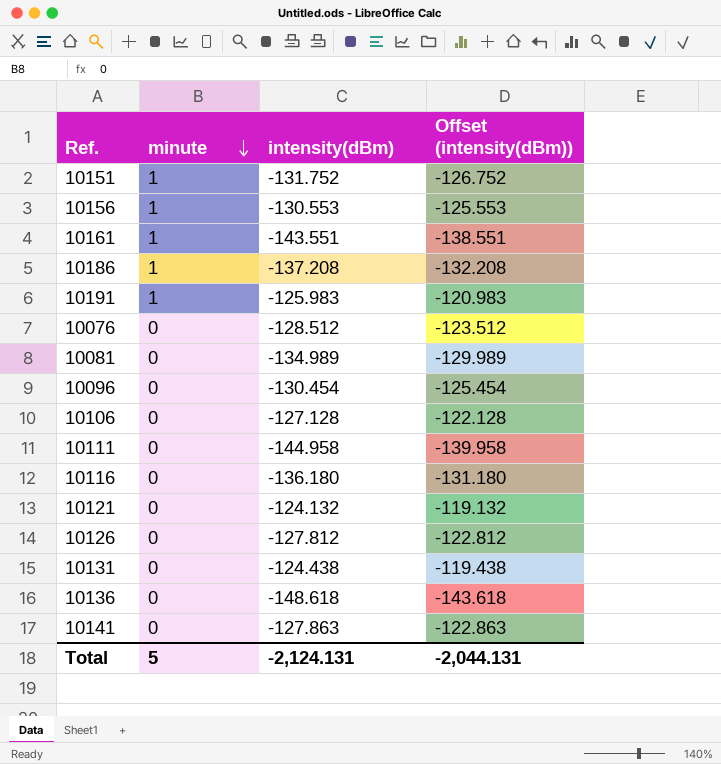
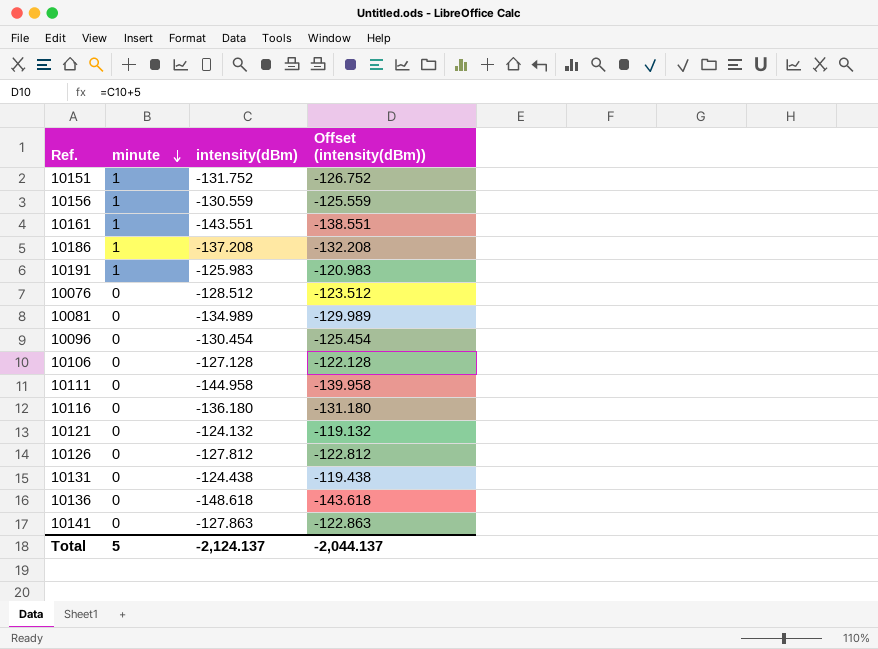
10156 | intensity(dBm): -130.553 -> -130.559
10156 | Offset (intensity(dBm)): -125.553 -> -125.559
Total | intensity(dBm): -2,124.131 -> -2,124.137
Total | Offset (intensity(dBm)): -2,044.131 -> -2,044.137

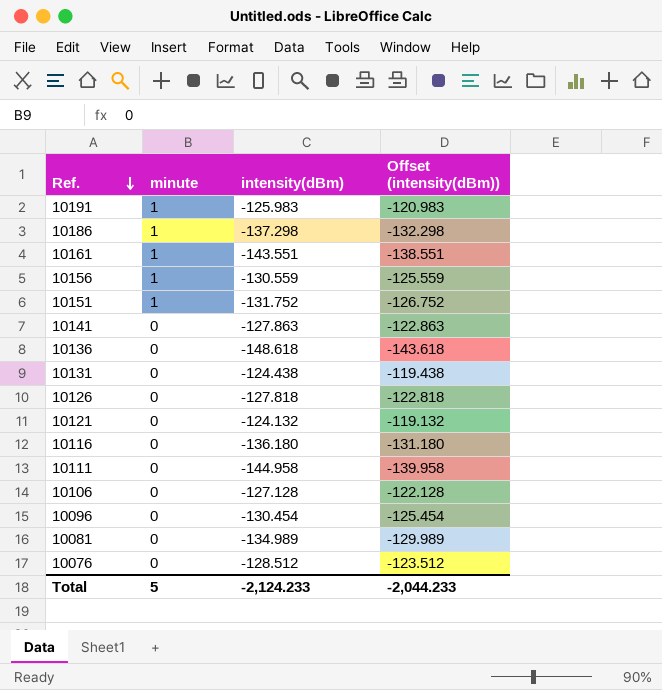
row order: minute descending -> Ref. descending
10186 | intensity(dBm): -137.208 -> -137.298
10186 | Offset (intensity(dBm)): -132.208 -> -132.298
10126 | intensity(dBm): -127.812 -> -127.818
10126 | Offset (intensity(dBm)): -122.812 -> -122.818
Total | intensity(dBm): -2,124.137 -> -2,124.233
Total | Offset (intensity(dBm)): -2,044.137 -> -2,044.233

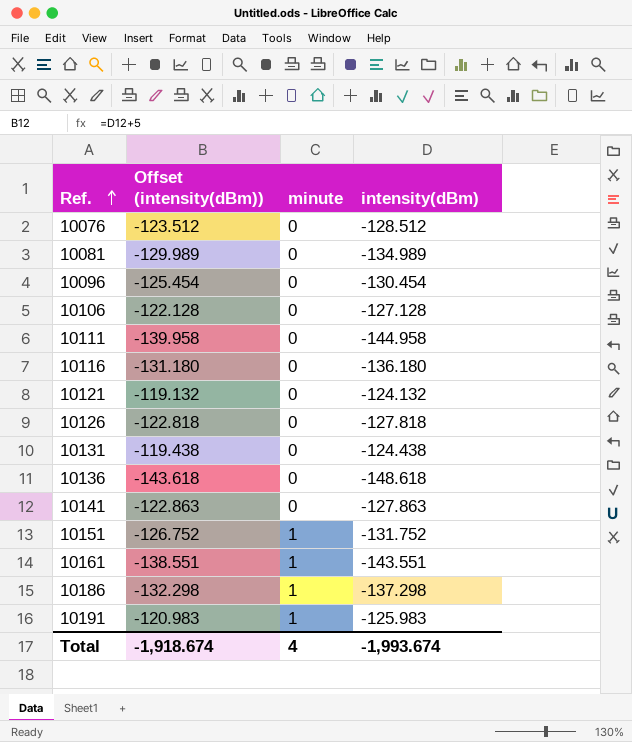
row order: Ref. descending -> Ref. ascending
column Offset (intensity(dBm)) | position: 4 -> 2
row 10156: 1 | -130.559 | -125.559 -> none
Total | Offset (intensity(dBm)): -2,044.233 -> -1,918.674
Total | minute: 5 -> 4
Total | intensity(dBm): -2,124.233 -> -1,993.674

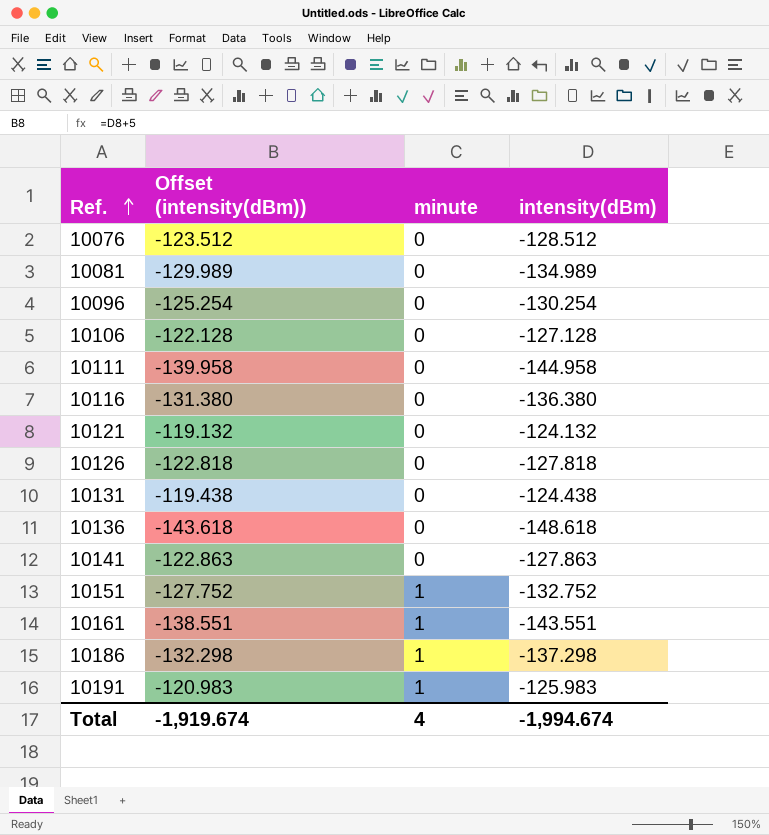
10096 | Offset (intensity(dBm)): -125.454 -> -125.254
10096 | intensity(dBm): -130.454 -> -130.254
10116 | Offset (intensity(dBm)): -131.180 -> -131.380
10116 | intensity(dBm): -136.180 -> -136.380
10151 | Offset (intensity(dBm)): -126.752 -> -127.752
10151 | intensity(dBm): -131.752 -> -132.752
Total | Offset (intensity(dBm)): -1,918.674 -> -1,919.674
Total | intensity(dBm): -1,993.674 -> -1,994.674

